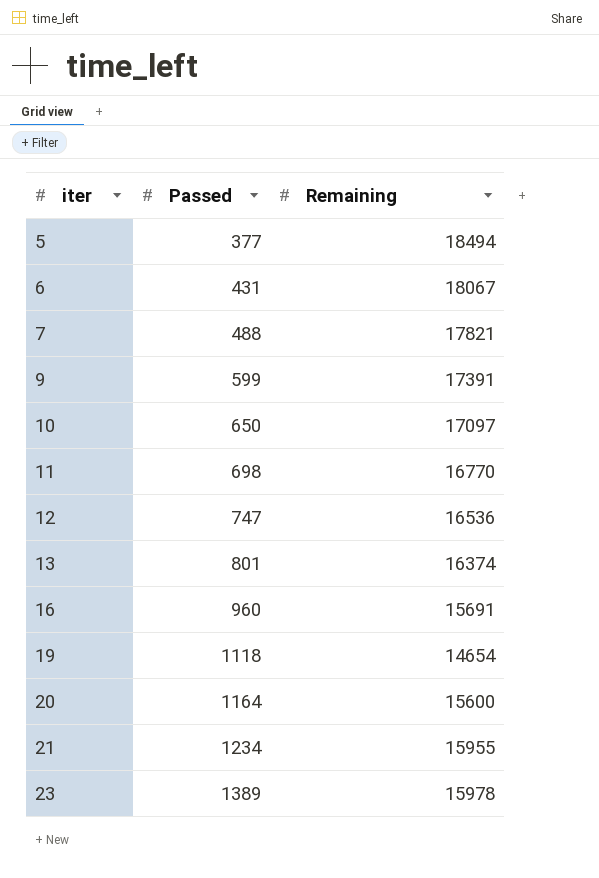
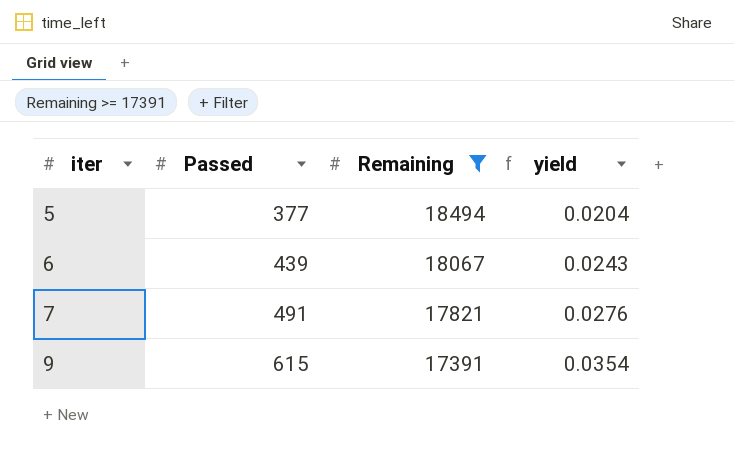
filter: none -> Remaining >= 17391
column yield | formula: none -> [Passed] / [Remaining]
6 | Passed: 431 -> 439
7 | Passed: 488 -> 491
9 | Passed: 599 -> 615

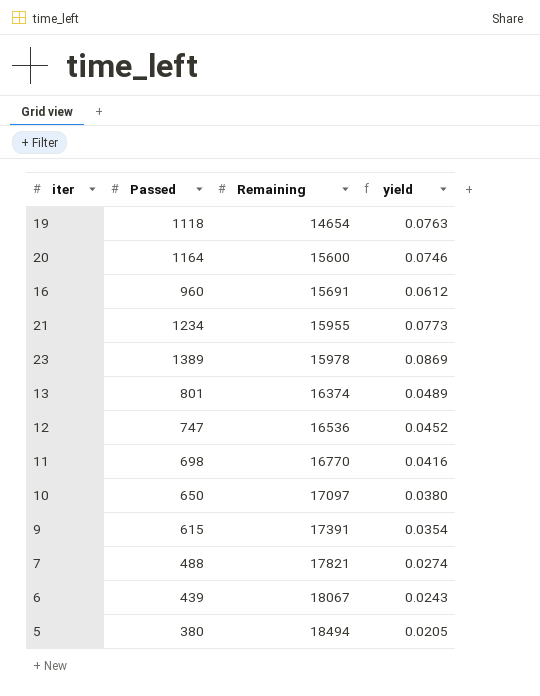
filter: Remaining >= 17391 -> none
row order: iter ascending -> Remaining ascending
7 | Passed: 491 -> 488
7 | yield: 0.0276 -> 0.0274
5 | Passed: 377 -> 380
5 | yield: 0.0204 -> 0.0205

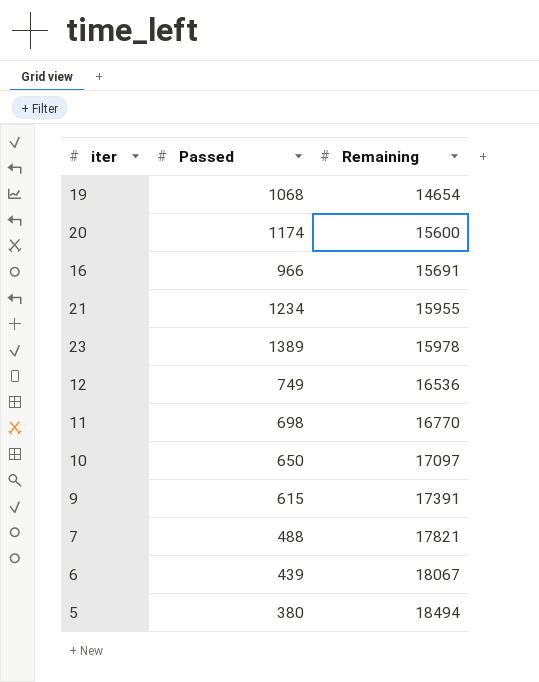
column yield | formula: [Passed] / [Remaining] -> none
row 13: 801 | 16374 | 0.0489 -> none
19 | Passed: 1118 -> 1068
20 | Passed: 1164 -> 1174
16 | Passed: 960 -> 966
12 | Passed: 747 -> 749

